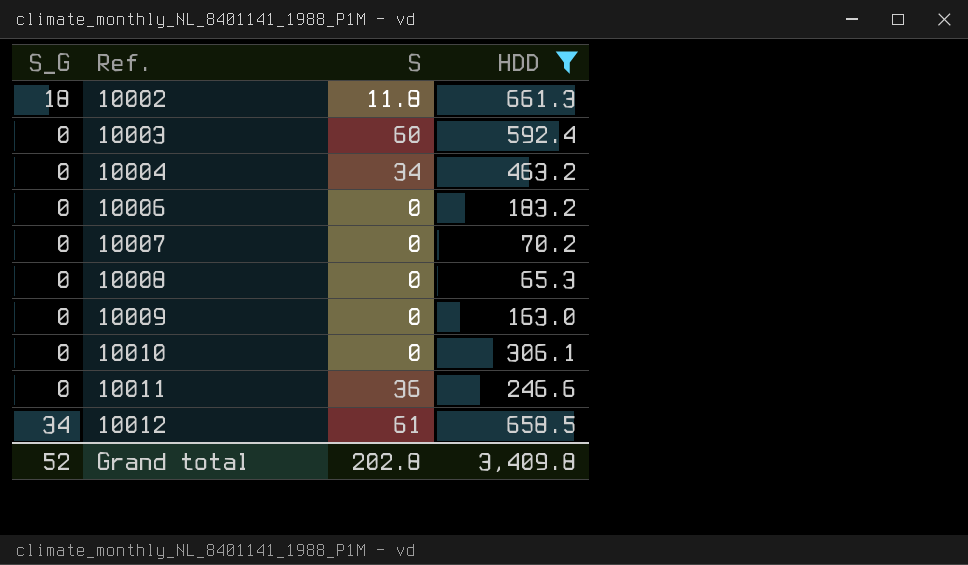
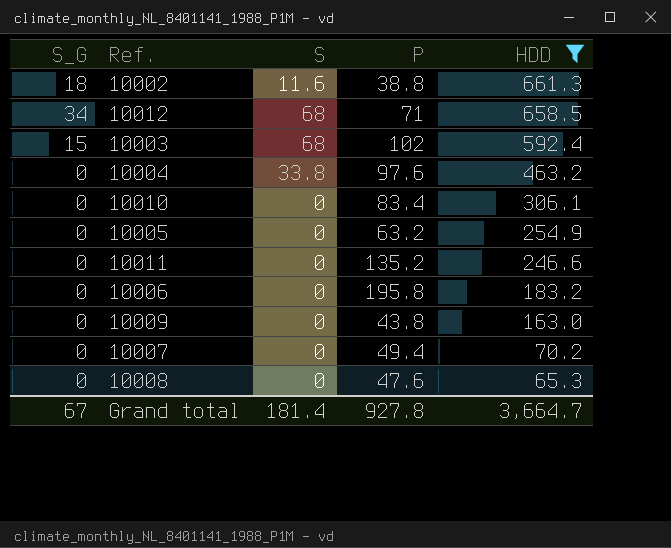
row order: Ref. ascending -> HDD descending
column P | position: none -> 4
10002 | S: 11.8 -> 11.6
10012 | S: 61 -> 68
10003 | S_G: 0 -> 15
10003 | S: 60 -> 68
10004 | S: 34 -> 33.8
row 10005: none -> 0 | 0 | 63.2 | 254.9
10011 | S: 36 -> 0
Grand total | S_G: 52 -> 67
Grand total | S: 202.8 -> 181.4
Grand total | HDD: 3,409.8 -> 3,664.7

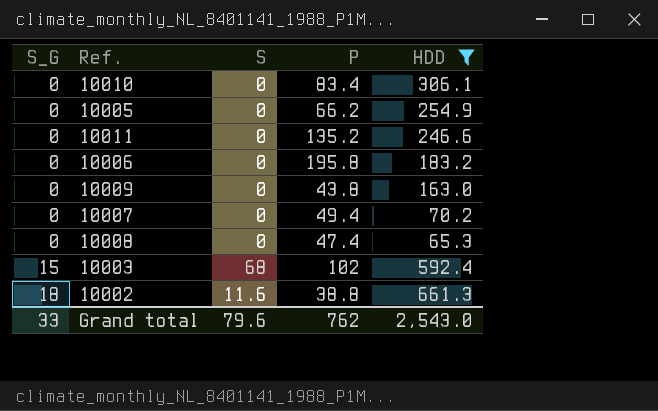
row order: HDD descending -> S_G ascending
row 10012: 34 | 68 | 71 | 658.5 -> none
row 10004: 0 | 33.8 | 97.6 | 463.2 -> none
10005 | P: 63.2 -> 66.2
10008 | P: 47.6 -> 47.4
Grand total | S_G: 67 -> 33
Grand total | S: 181.4 -> 79.6
Grand total | P: 927.8 -> 762
Grand total | HDD: 3,664.7 -> 2,543.0

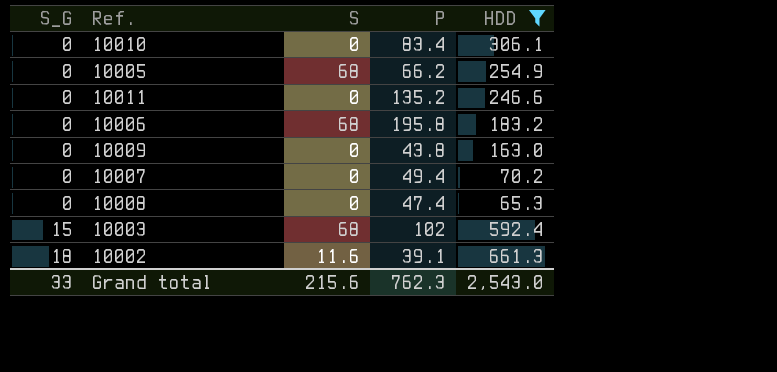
10005 | S: 0 -> 68
10006 | S: 0 -> 68
10002 | P: 38.8 -> 39.1
Grand total | S: 79.6 -> 215.6
Grand total | P: 762 -> 762.3

